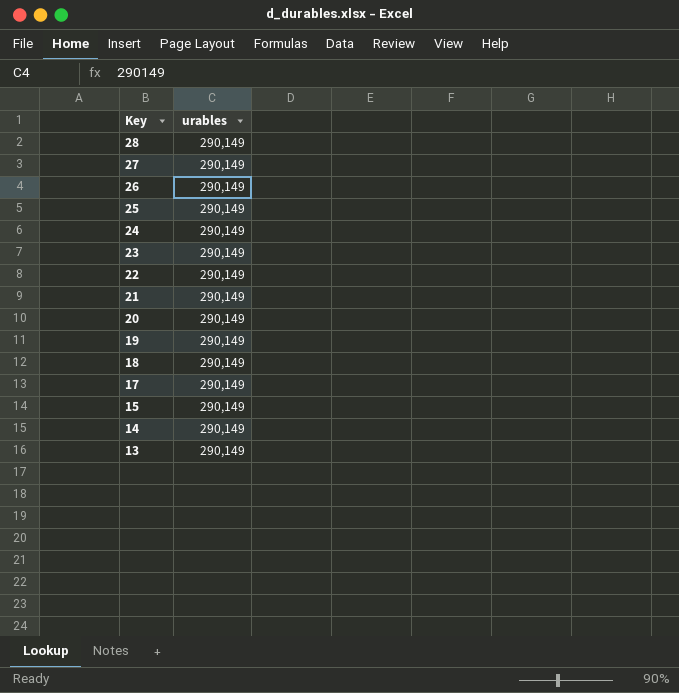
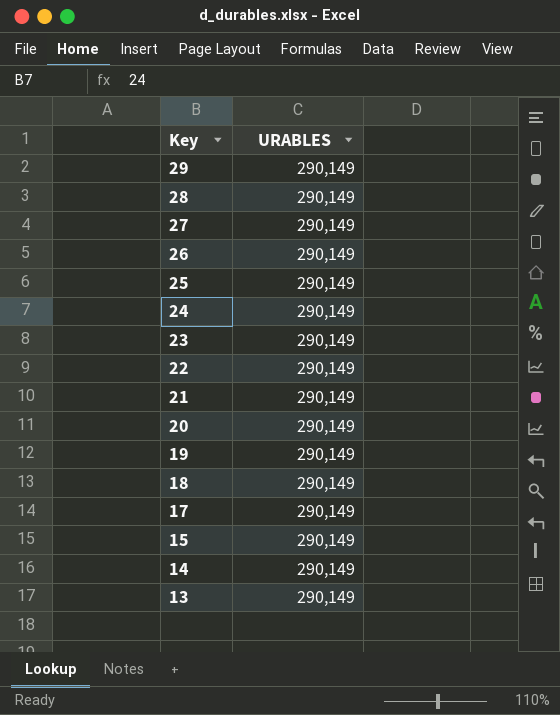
column name: urables -> URABLES
row 29: none -> 290,149

